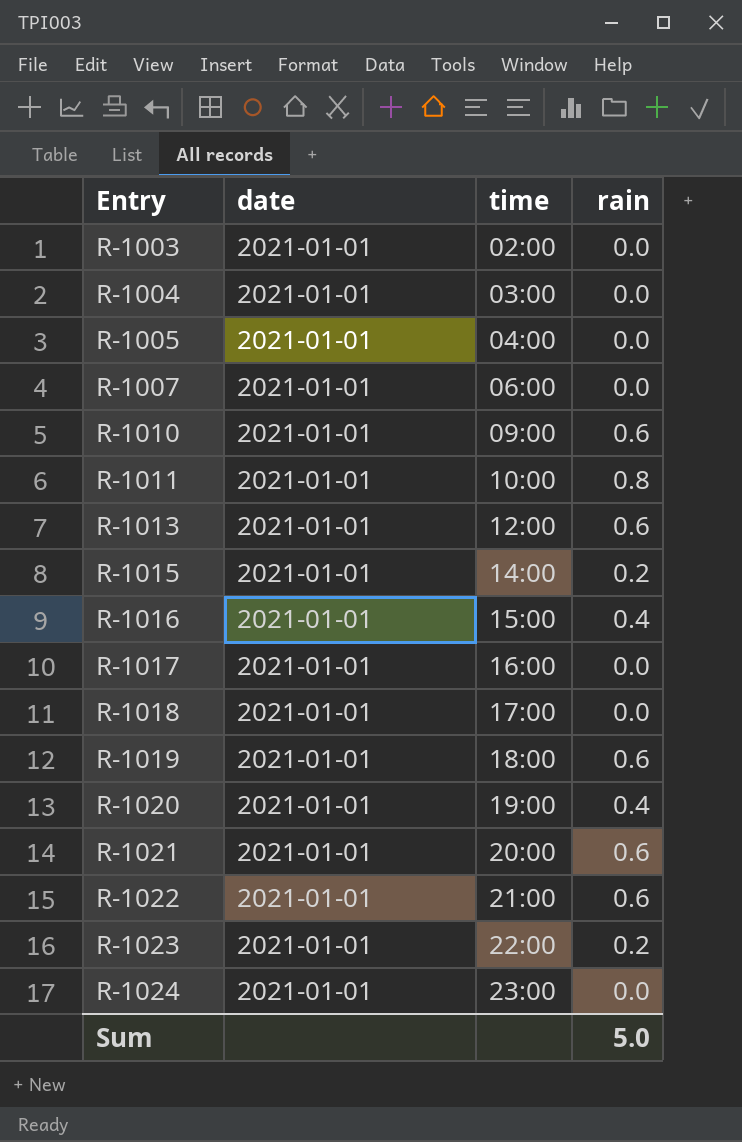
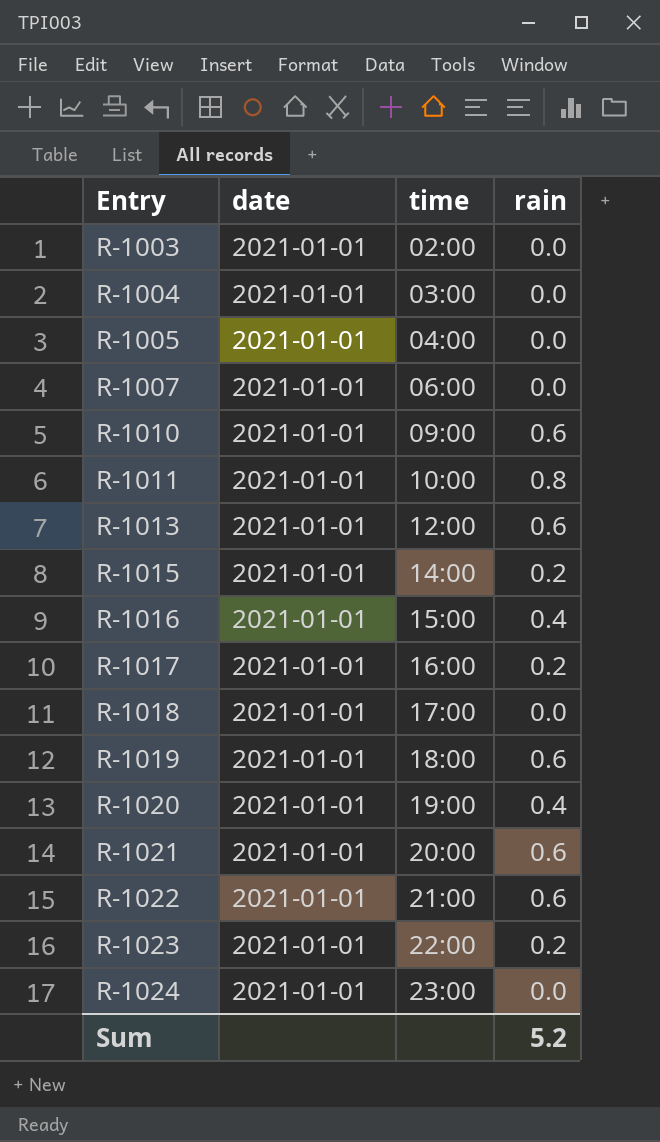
R-1017 | rain: 0.0 -> 0.2
Sum | rain: 5.0 -> 5.2

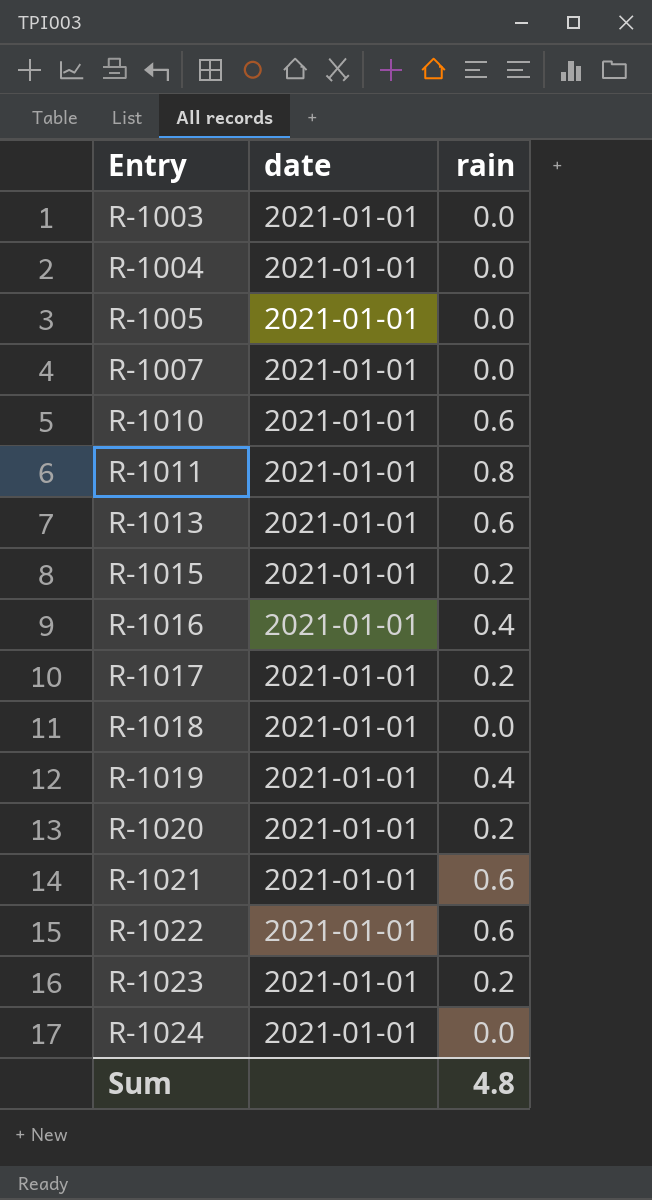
column time | position: 3 -> none
R-1019 | rain: 0.6 -> 0.4
R-1020 | rain: 0.4 -> 0.2
Sum | rain: 5.2 -> 4.8

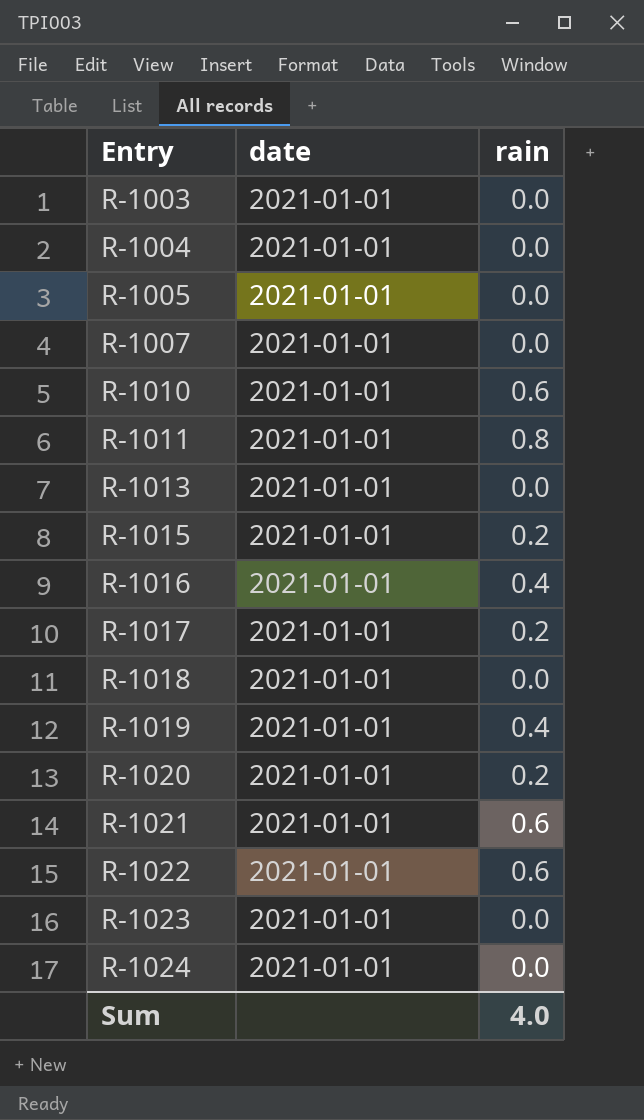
R-1013 | rain: 0.6 -> 0.0
R-1023 | rain: 0.2 -> 0.0
Sum | rain: 4.8 -> 4.0

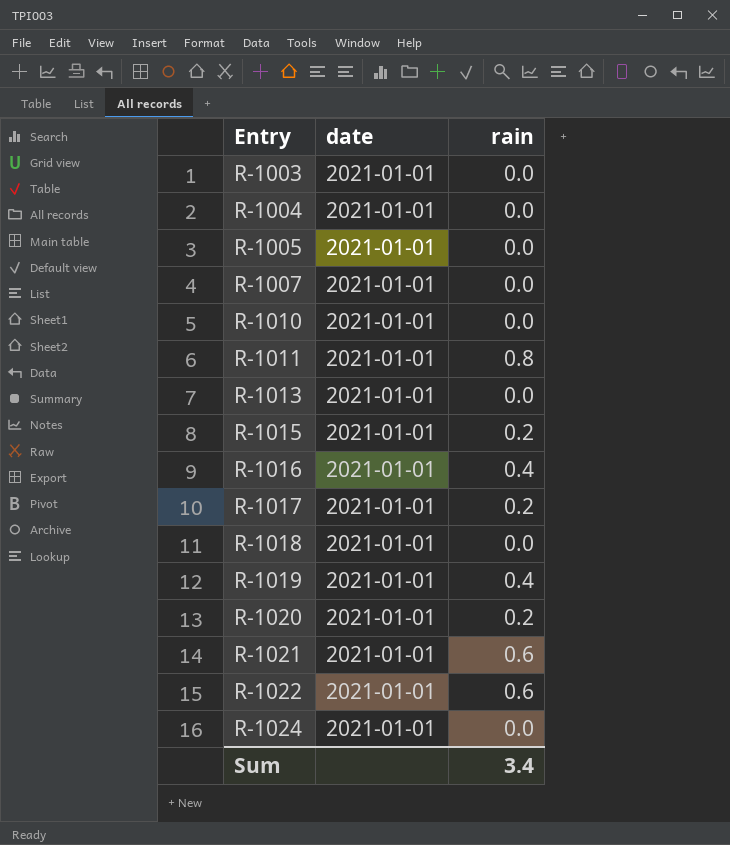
row R-1023: 2021-01-01 | 0.0 -> none
R-1010 | rain: 0.6 -> 0.0
Sum | rain: 4.0 -> 3.4

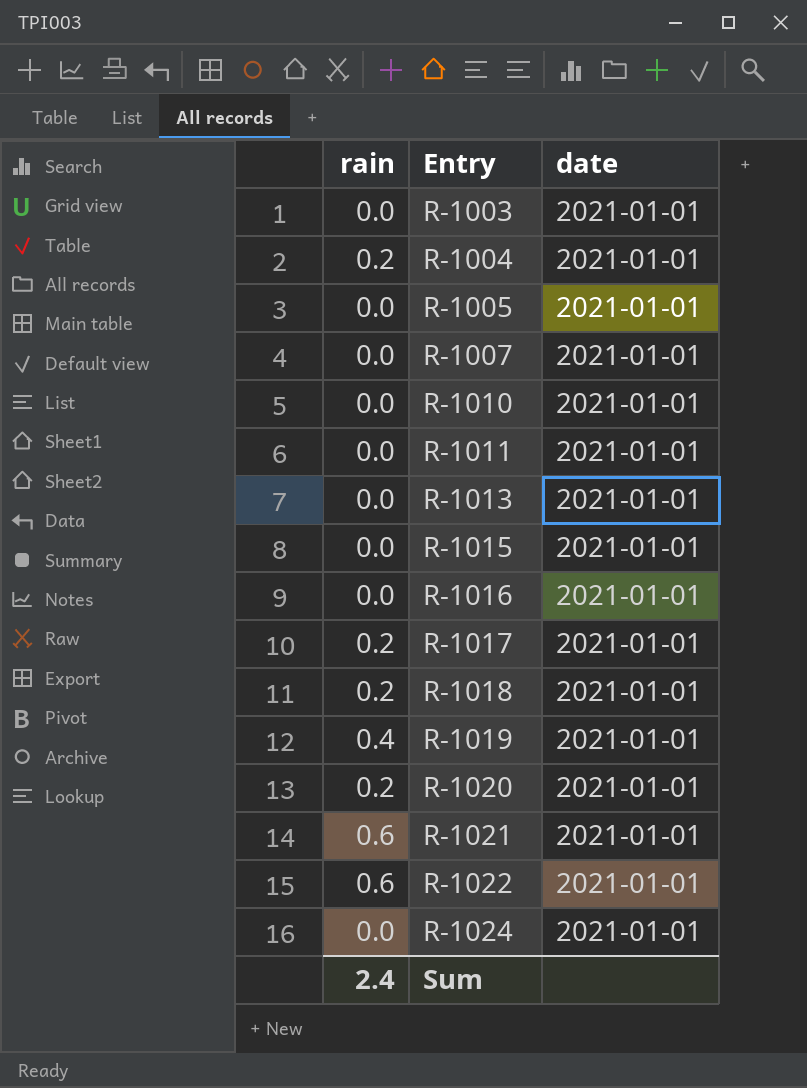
column rain | position: 3 -> 1
R-1004 | rain: 0.0 -> 0.2
R-1011 | rain: 0.8 -> 0.0
R-1015 | rain: 0.2 -> 0.0
R-1016 | rain: 0.4 -> 0.0
R-1018 | rain: 0.0 -> 0.2
Sum | rain: 3.4 -> 2.4

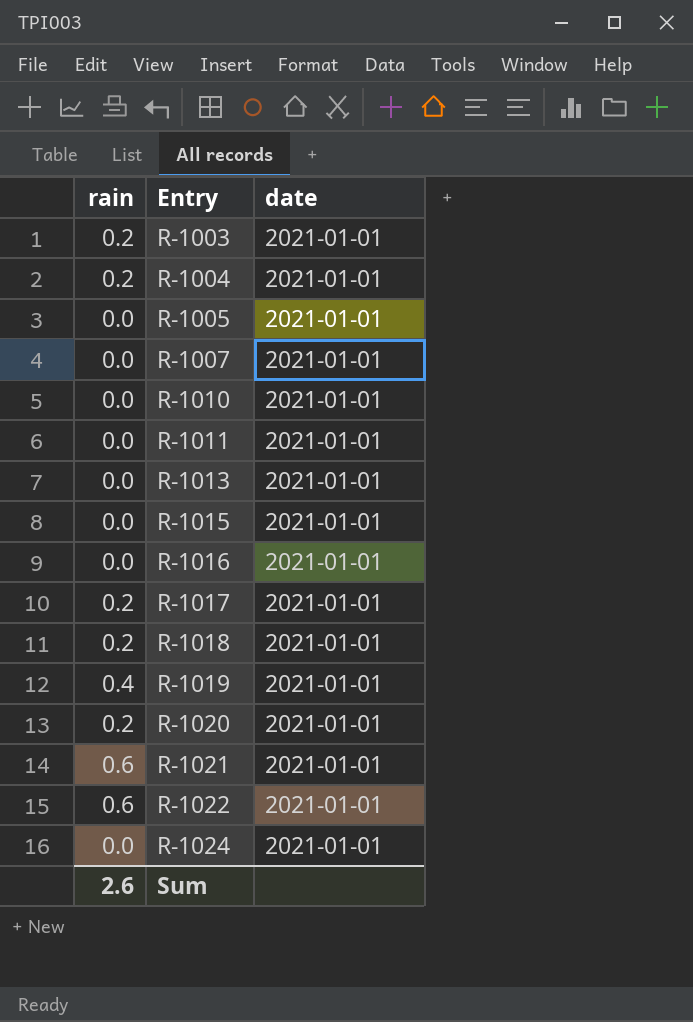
R-1003 | rain: 0.0 -> 0.2
Sum | rain: 2.4 -> 2.6

